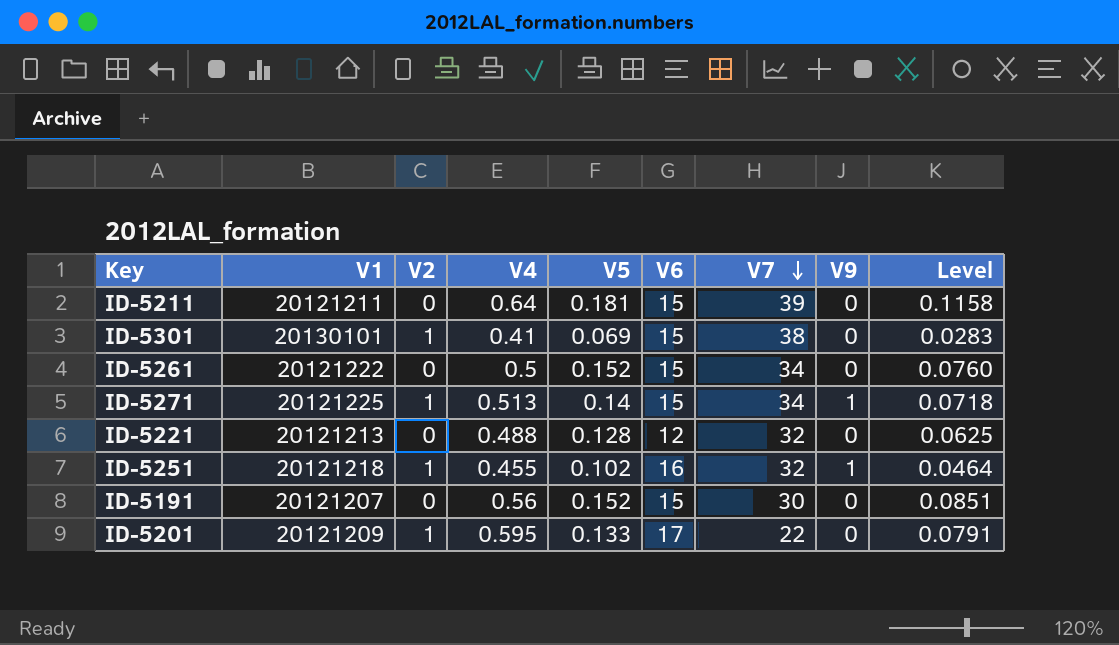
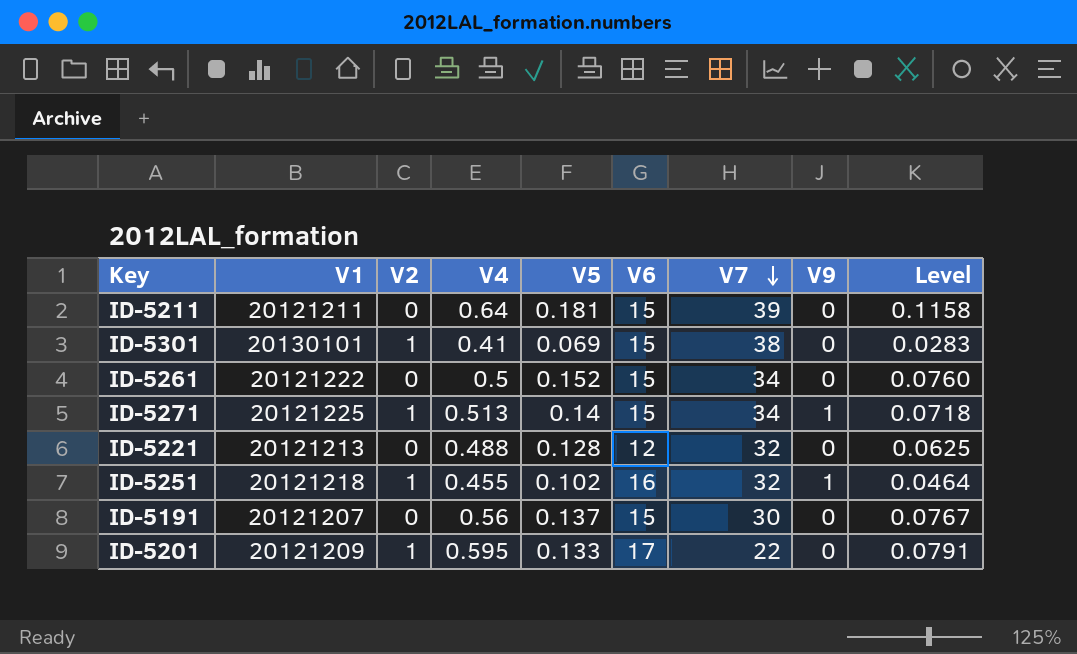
ID-5191 | V5: 0.152 -> 0.137
ID-5191 | Level: 0.0851 -> 0.0767

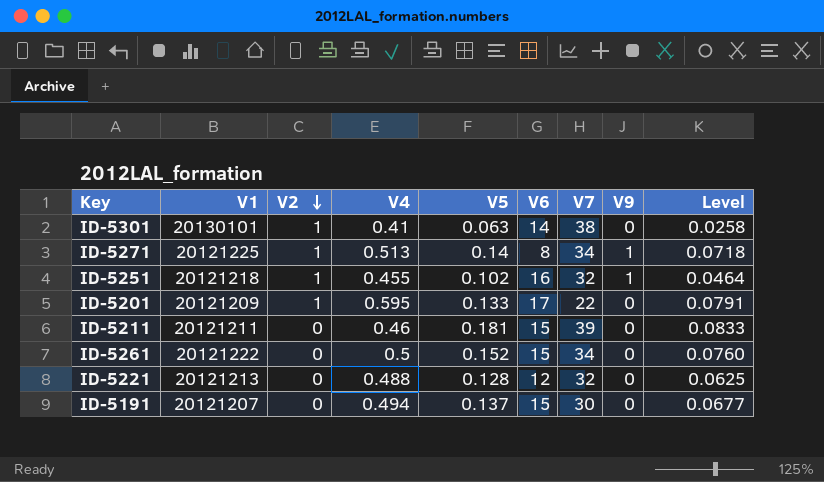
row order: V7 descending -> V2 descending
ID-5301 | V5: 0.069 -> 0.063
ID-5301 | V6: 15 -> 14
ID-5301 | Level: 0.0283 -> 0.0258
ID-5271 | V6: 15 -> 8
ID-5211 | V4: 0.64 -> 0.46
ID-5211 | Level: 0.1158 -> 0.0833
ID-5191 | V4: 0.56 -> 0.494
ID-5191 | Level: 0.0767 -> 0.0677

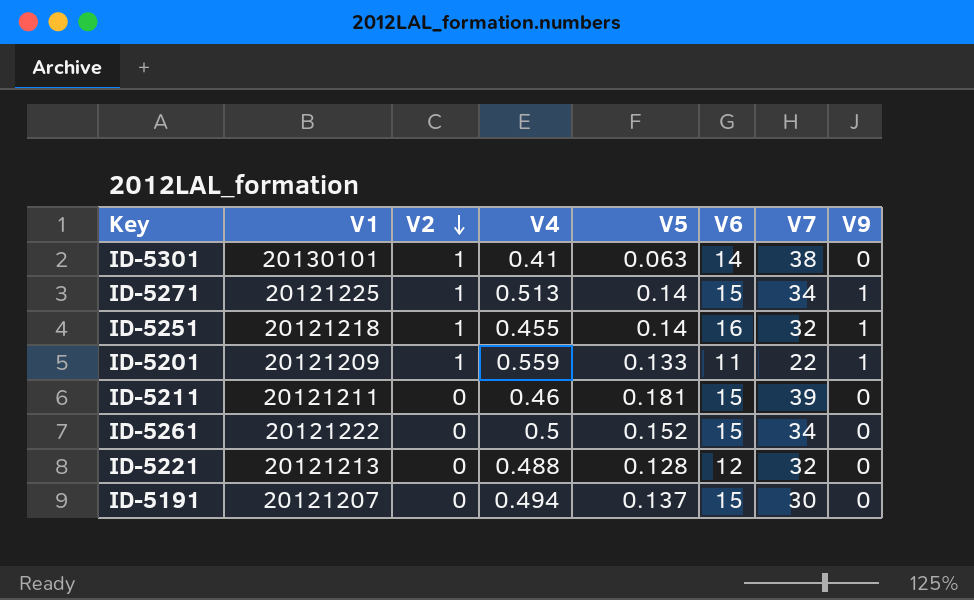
column Level | formula: [V4] * [V5] -> none
ID-5271 | V6: 8 -> 15
ID-5251 | V5: 0.102 -> 0.14
ID-5201 | V4: 0.595 -> 0.559
ID-5201 | V6: 17 -> 11
ID-5201 | V9: 0 -> 1

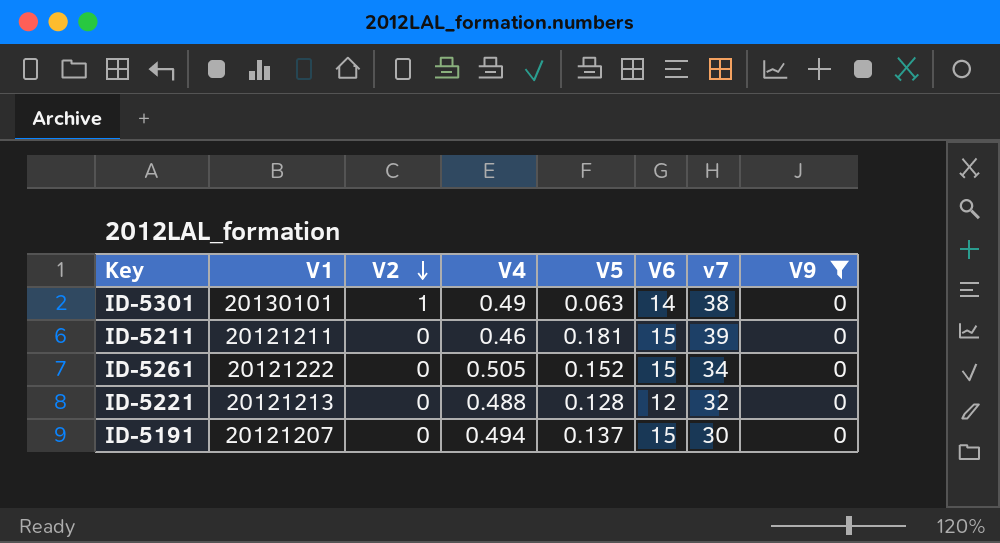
filter: none -> V9 = 0
column name: V7 -> v7
ID-5301 | V4: 0.41 -> 0.49
ID-5261 | V4: 0.5 -> 0.505

